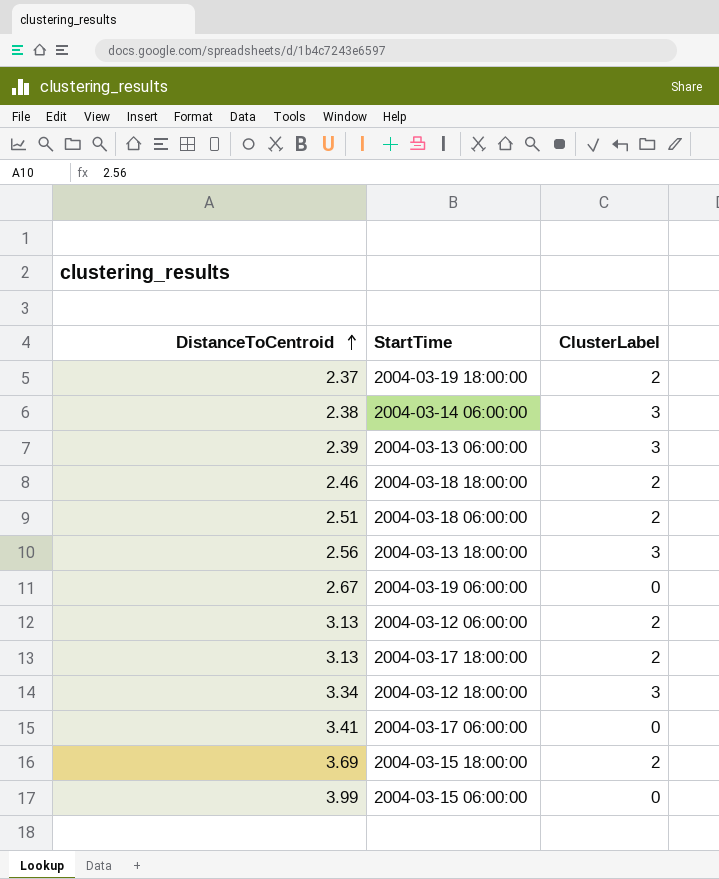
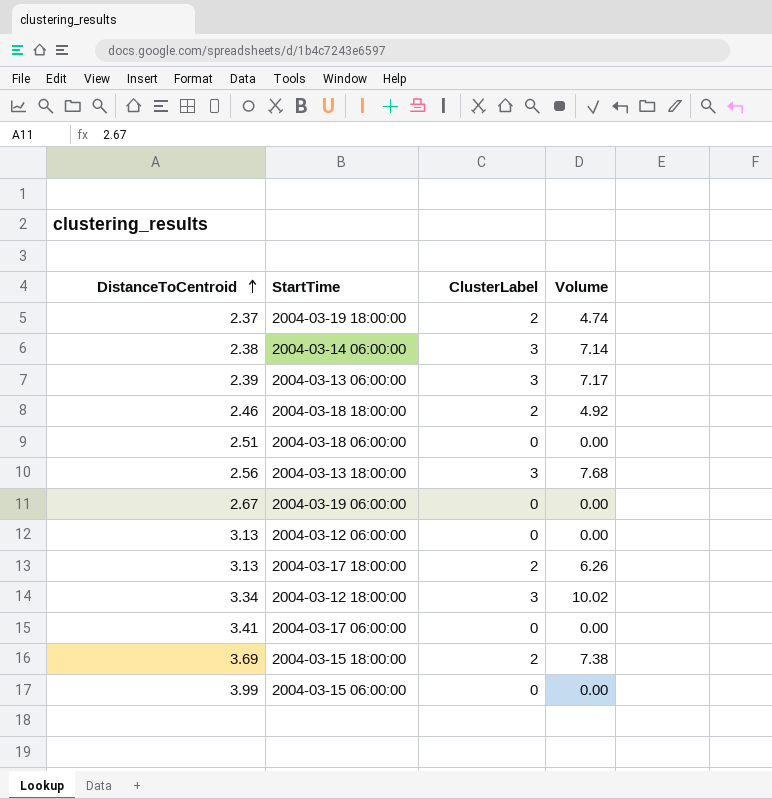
column Volume | formula: none -> [DistanceToCentroid] * [ClusterLabel]
2004-03-18 06:00:00 | ClusterLabel: 2 -> 0
2004-03-12 06:00:00 | ClusterLabel: 2 -> 0

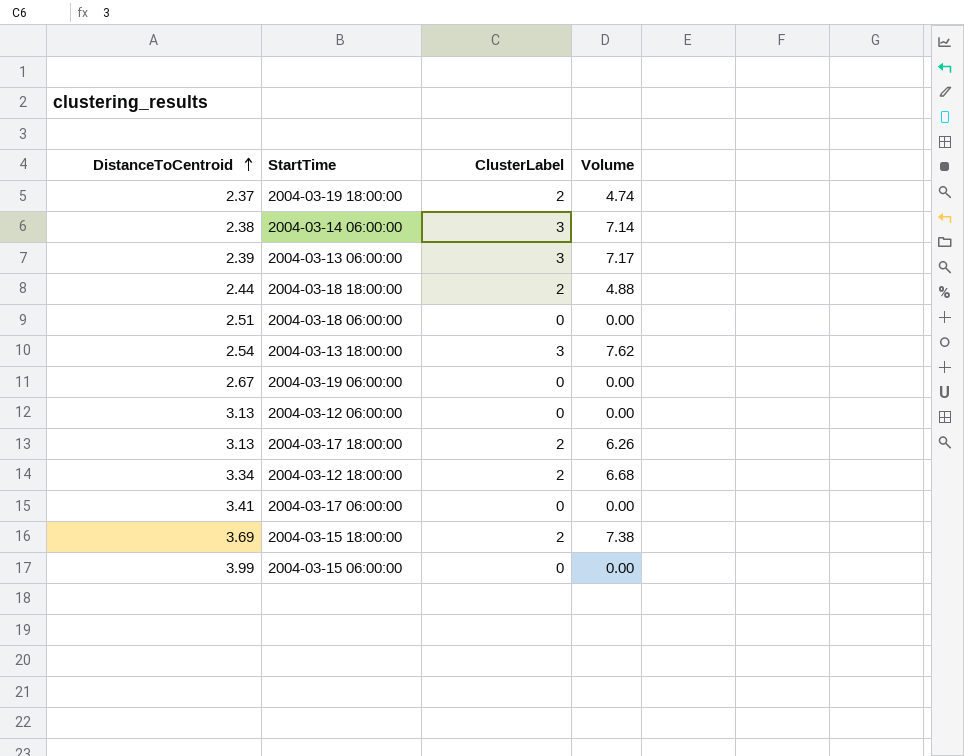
2004-03-18 18:00:00 | DistanceToCentroid: 2.46 -> 2.44
2004-03-18 18:00:00 | Volume: 4.92 -> 4.88
2004-03-13 18:00:00 | DistanceToCentroid: 2.56 -> 2.54
2004-03-13 18:00:00 | Volume: 7.68 -> 7.62
2004-03-12 18:00:00 | ClusterLabel: 3 -> 2
2004-03-12 18:00:00 | Volume: 10.02 -> 6.68

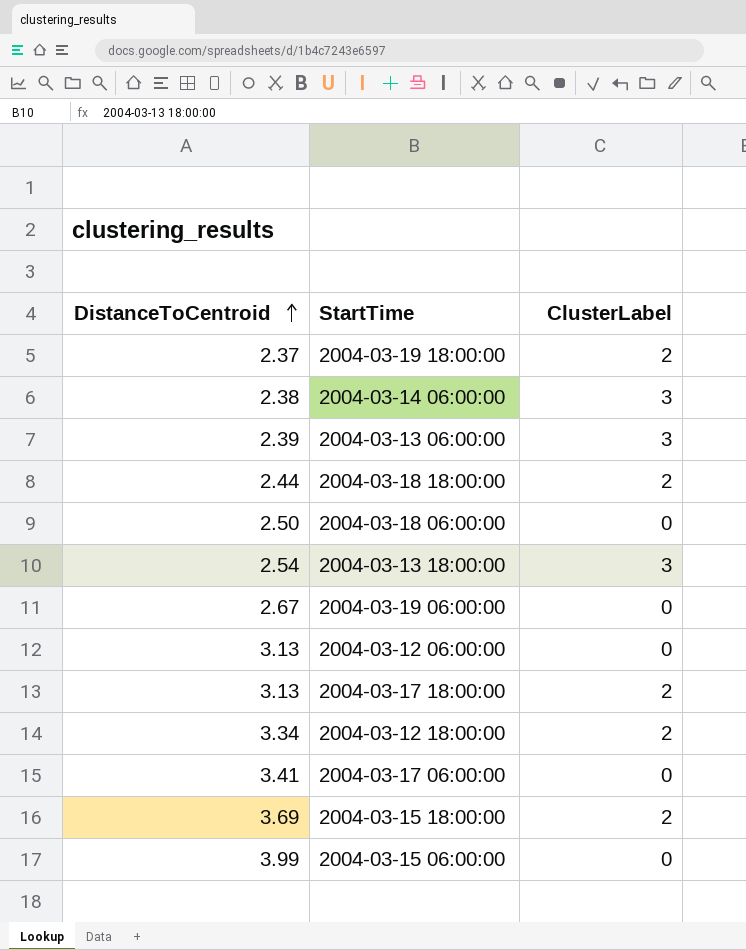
column Volume | formula: [DistanceToCentroid] * [ClusterLabel] -> none
2004-03-18 06:00:00 | DistanceToCentroid: 2.51 -> 2.50

